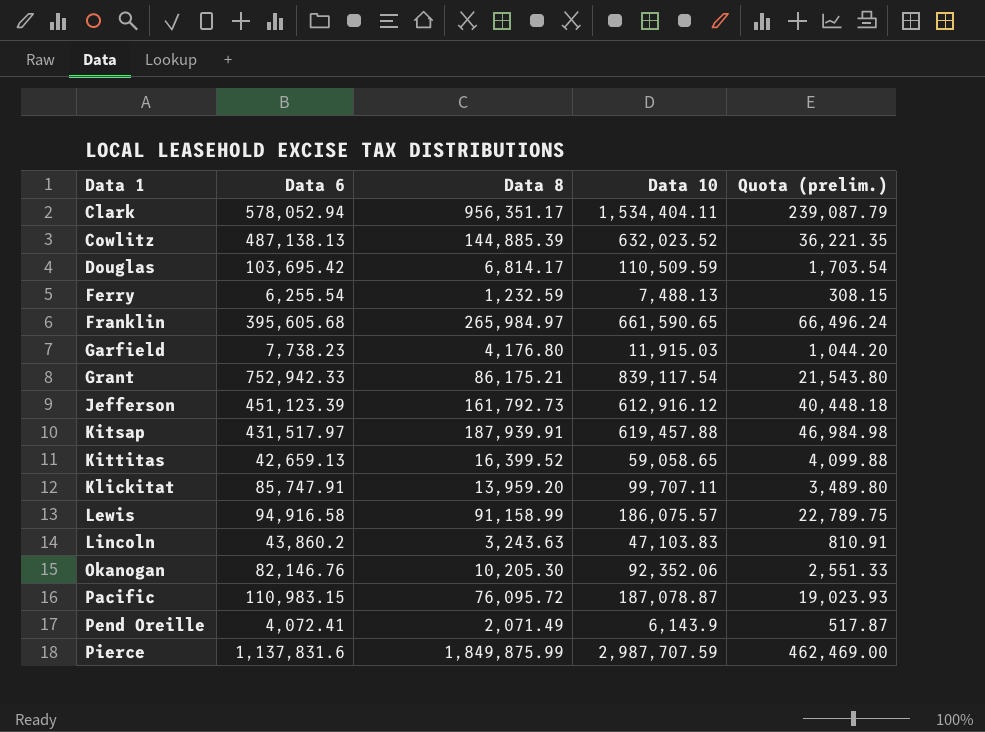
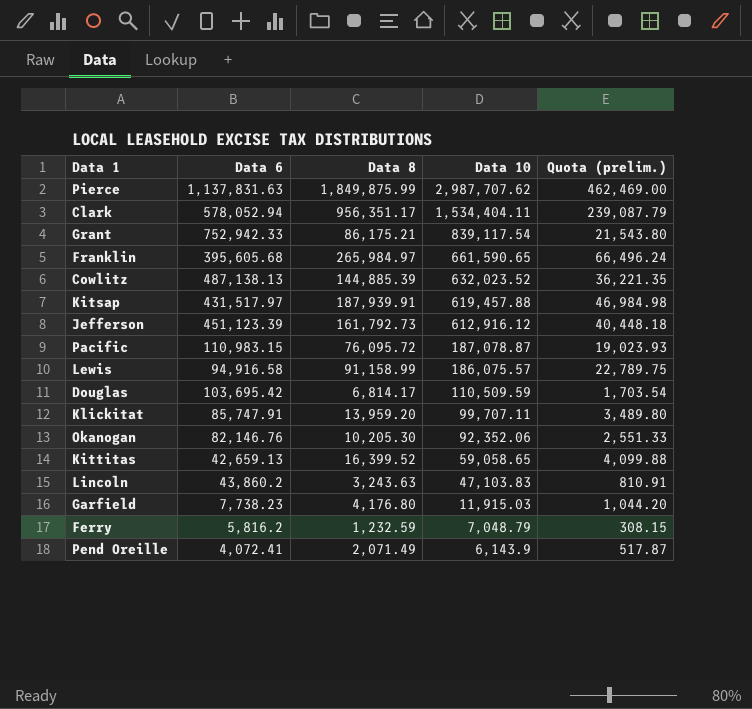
row order: Data 1 ascending -> Data 10 descending
Pierce | Data 6: 1,137,831.6 -> 1,137,831.63
Pierce | Data 10: 2,987,707.59 -> 2,987,707.62
Ferry | Data 6: 6,255.54 -> 5,816.2
Ferry | Data 10: 7,488.13 -> 7,048.79

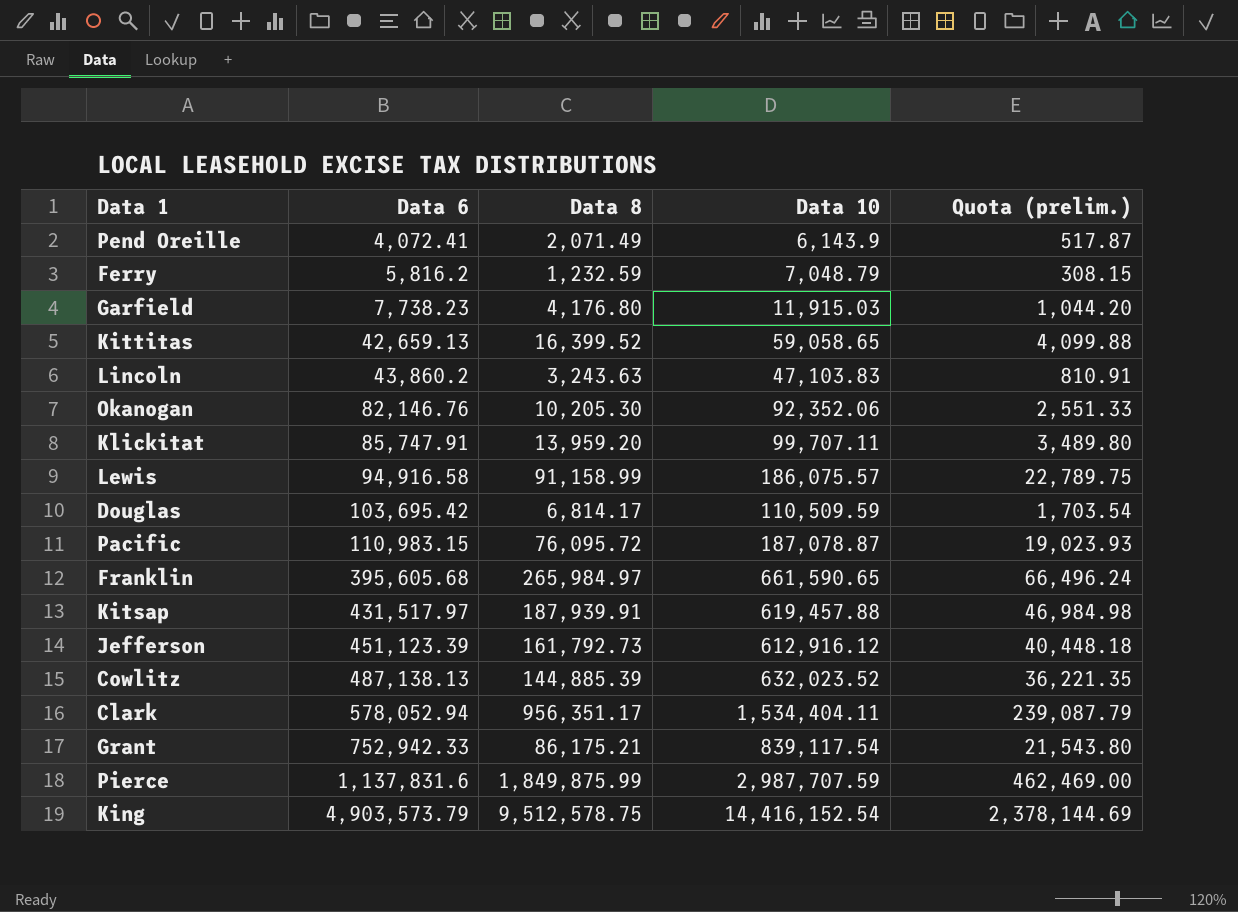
row order: Data 10 descending -> Data 6 ascending
Pierce | Data 6: 1,137,831.63 -> 1,137,831.6
Pierce | Data 10: 2,987,707.62 -> 2,987,707.59
row King: none -> 4,903,573.79 | 9,512,578.75 | 14,416,152.54 | 2,378,144.69

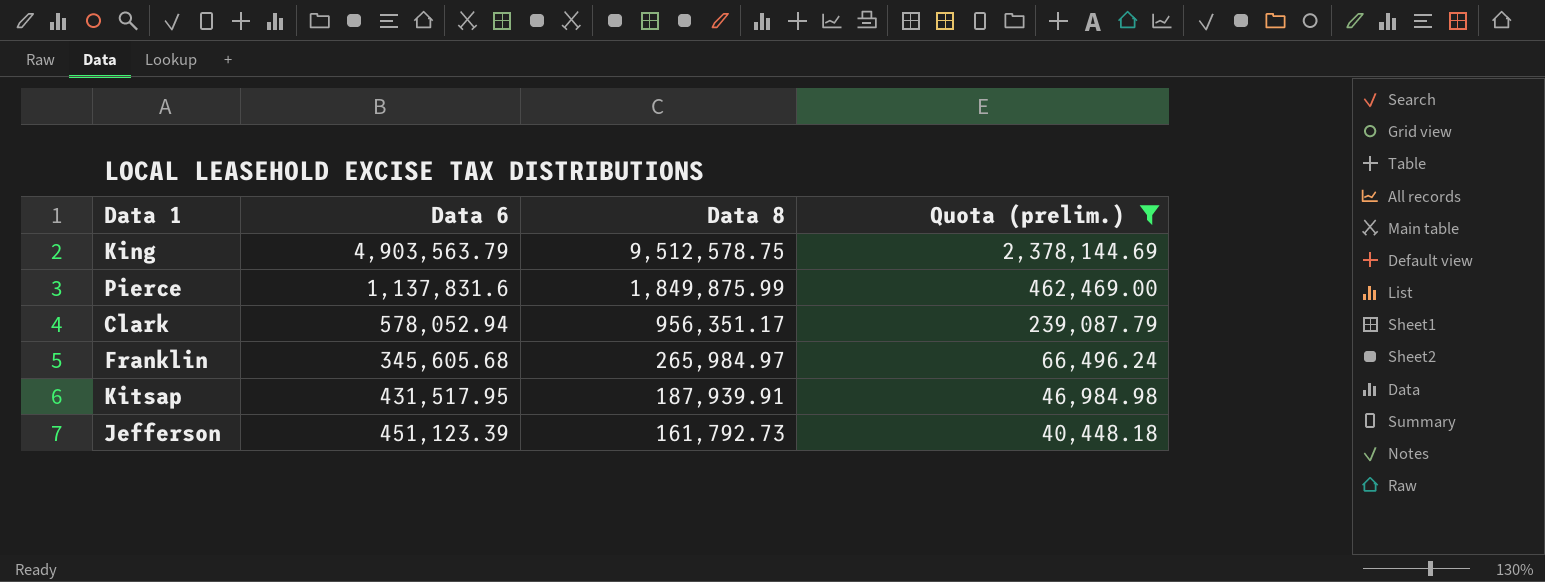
filter: none -> Quota (prelim.) >= 40,448.18
row order: Data 6 ascending -> Data 8 descending
column Data 10 | formula: [Data 6] + [Data 8] -> none
King | Data 6: 4,903,573.79 -> 4,903,563.79
Franklin | Data 6: 395,605.68 -> 345,605.68
Kitsap | Data 6: 431,517.97 -> 431,517.95

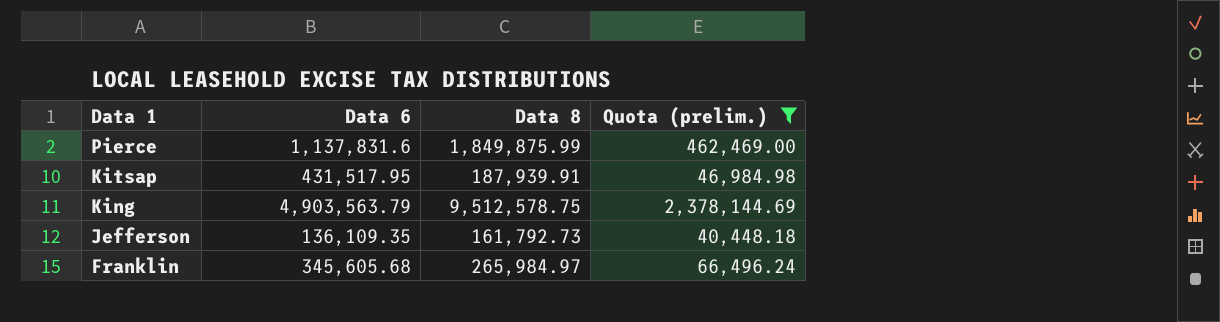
row order: Data 8 descending -> Data 1 descending
row Clark: 578,052.94 | 956,351.17 | 239,087.79 -> none
Jefferson | Data 6: 451,123.39 -> 136,109.35

